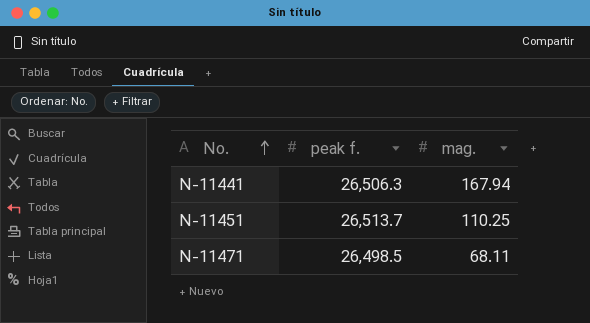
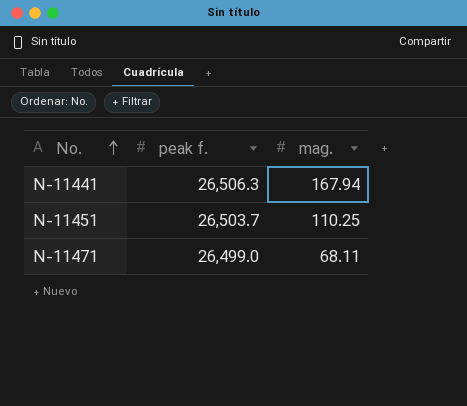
N-11451 | peak f.: 26,513.7 -> 26,503.7
N-11471 | peak f.: 26,498.5 -> 26,499.0

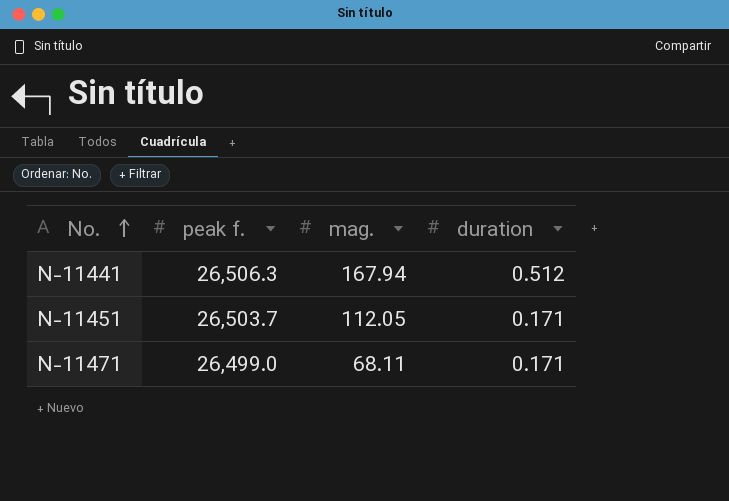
column duration | position: none -> 4
N-11451 | mag.: 110.25 -> 112.05

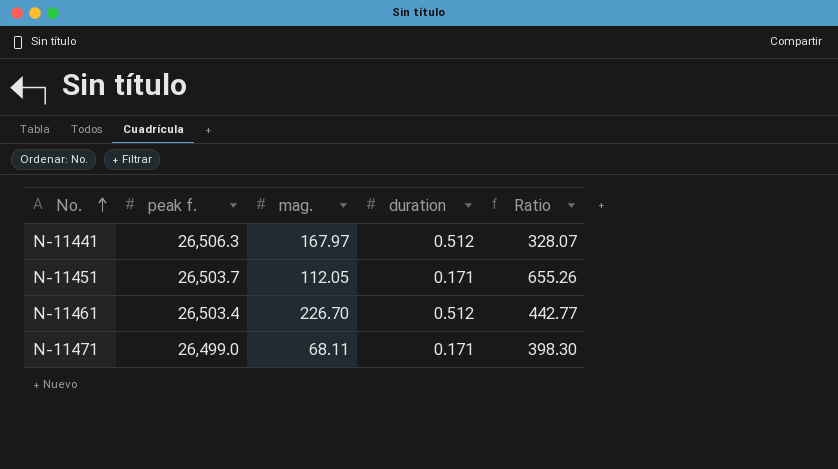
column Ratio | formula: none -> [mag.] / [duration]
N-11441 | mag.: 167.94 -> 167.97
row N-11461: none -> 26,503.4 | 226.70 | 0.512 | 442.77

